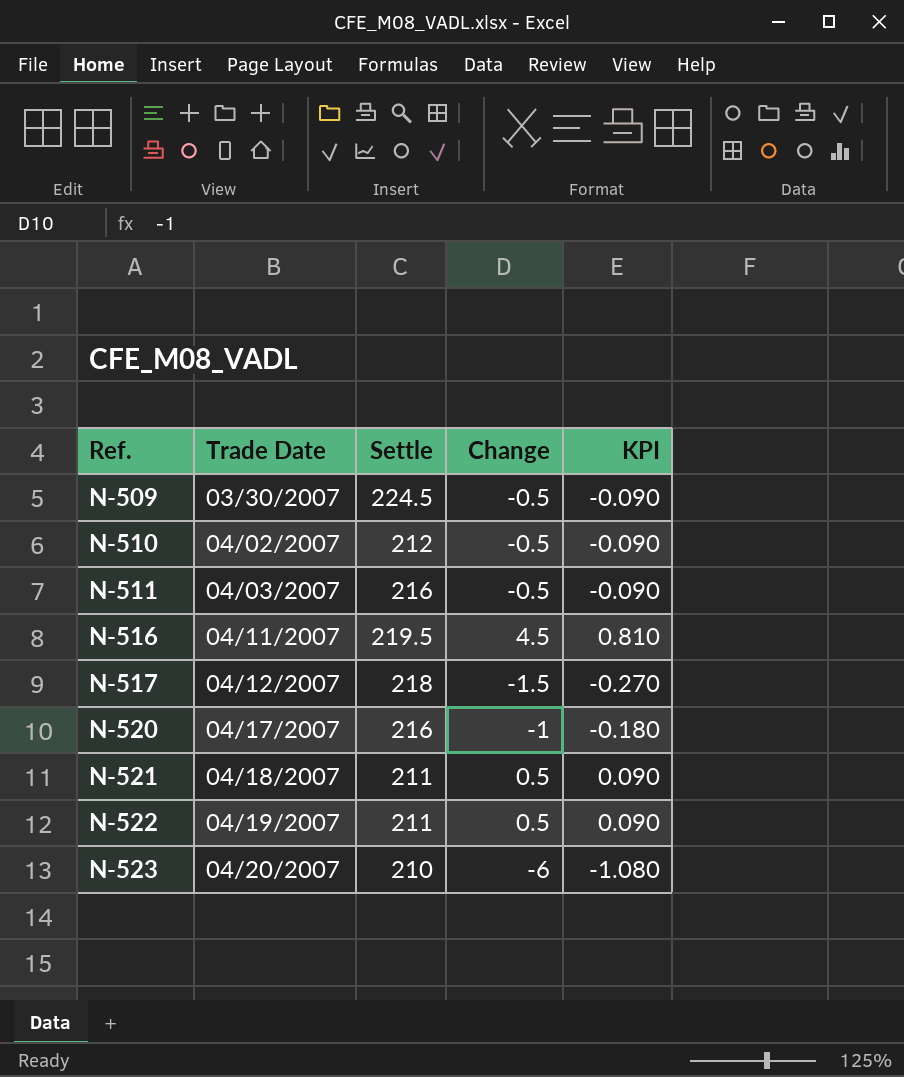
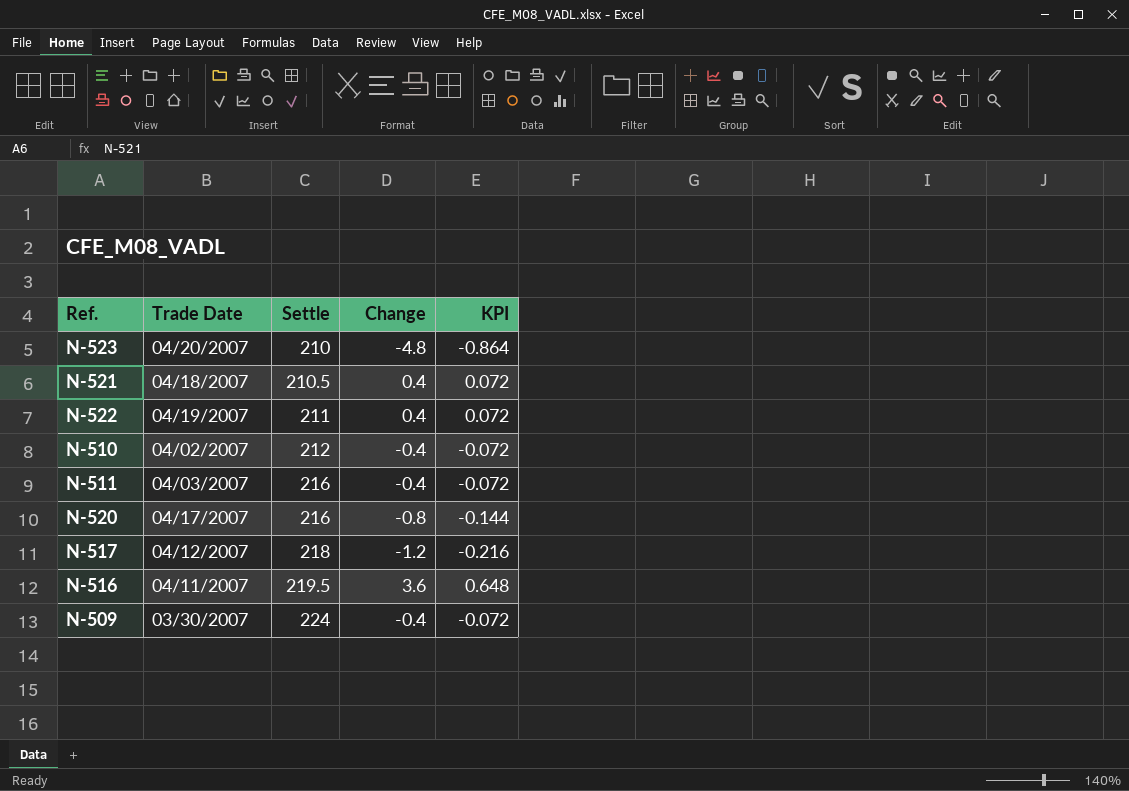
row order: Ref. ascending -> Settle ascending
N-523 | Change: -6 -> -4.8
N-523 | KPI: -1.080 -> -0.864
N-521 | Settle: 211 -> 210.5
N-521 | Change: 0.5 -> 0.4
N-521 | KPI: 0.090 -> 0.072
N-522 | Change: 0.5 -> 0.4
N-522 | KPI: 0.090 -> 0.072
N-510 | Change: -0.5 -> -0.4
N-510 | KPI: -0.090 -> -0.072
N-511 | Change: -0.5 -> -0.4
N-511 | KPI: -0.090 -> -0.072
N-520 | Change: -1 -> -0.8
N-520 | KPI: -0.180 -> -0.144
N-517 | Change: -1.5 -> -1.2
N-517 | KPI: -0.270 -> -0.216
N-516 | Change: 4.5 -> 3.6
N-516 | KPI: 0.810 -> 0.648
N-509 | Settle: 224.5 -> 224
N-509 | Change: -0.5 -> -0.4
N-509 | KPI: -0.090 -> -0.072

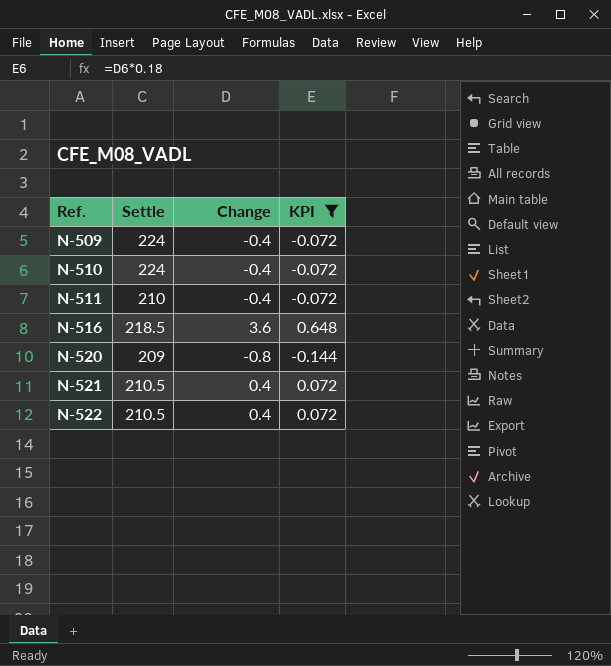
filter: none -> KPI >= -0.144
row order: Settle ascending -> Ref. ascending
column Trade Date | position: 2 -> none
N-510 | Settle: 212 -> 224
N-511 | Settle: 216 -> 210
N-516 | Settle: 219.5 -> 218.5
N-520 | Settle: 216 -> 209
N-522 | Settle: 211 -> 210.5

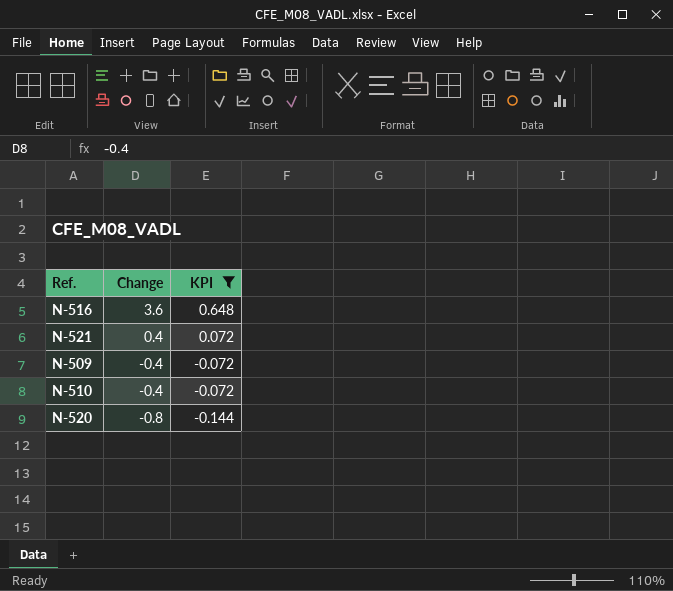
row order: Ref. ascending -> Change descending
column Settle | position: 2 -> none
row N-511: 210 | -0.4 | -0.072 -> none
row N-522: 210.5 | 0.4 | 0.072 -> none

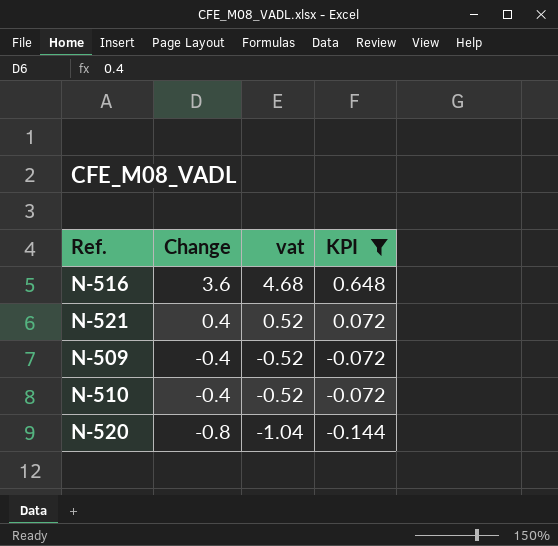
column vat | formula: none -> [Change] * 1.3

